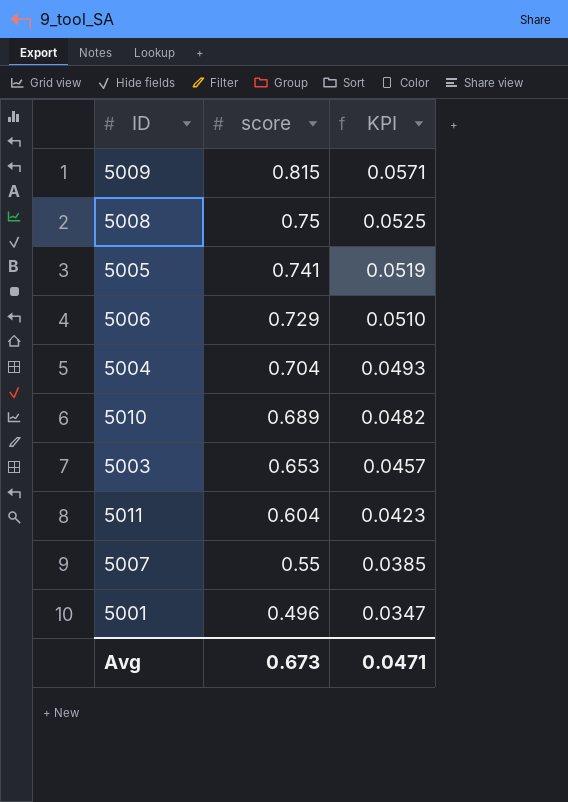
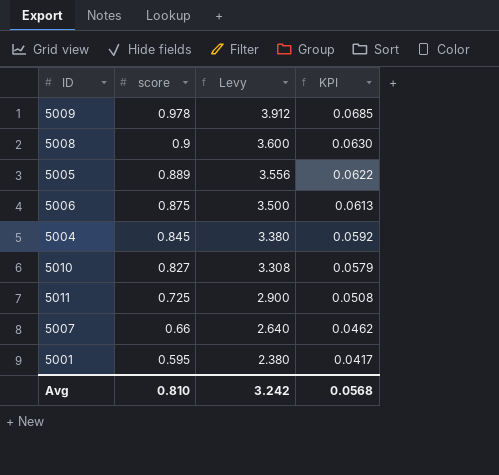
column Levy | formula: none -> [score] * 4
row 5003: 0.653 | 0.0457 -> none
5009 | score: 0.815 -> 0.978
5009 | KPI: 0.0571 -> 0.0685
5008 | score: 0.75 -> 0.9
5008 | KPI: 0.0525 -> 0.0630
5005 | score: 0.741 -> 0.889
5005 | KPI: 0.0519 -> 0.0622
5006 | score: 0.729 -> 0.875
5006 | KPI: 0.0510 -> 0.0613
5004 | score: 0.704 -> 0.845
5004 | KPI: 0.0493 -> 0.0592
5010 | score: 0.689 -> 0.827
5010 | KPI: 0.0482 -> 0.0579
5011 | score: 0.604 -> 0.725
5011 | KPI: 0.0423 -> 0.0508
5007 | score: 0.55 -> 0.66
5007 | KPI: 0.0385 -> 0.0462
5001 | score: 0.496 -> 0.595
5001 | KPI: 0.0347 -> 0.0417
Avg | score: 0.673 -> 0.810
Avg | KPI: 0.0471 -> 0.0568

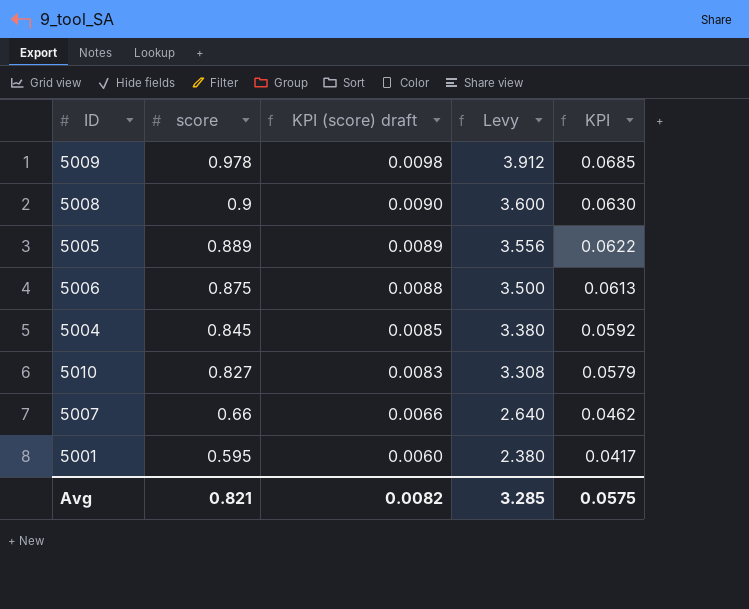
column KPI (score) draft | formula: none -> [score] * 0.01
row 5011: 0.725 | 2.900 | 0.0508 -> none
Avg | score: 0.810 -> 0.821
Avg | Levy: 3.242 -> 3.285
Avg | KPI: 0.0568 -> 0.0575

